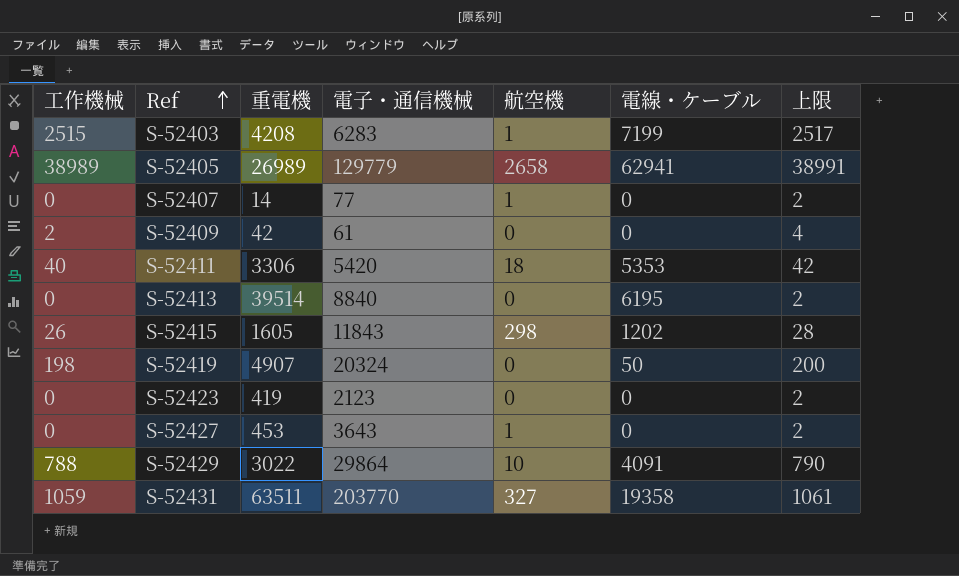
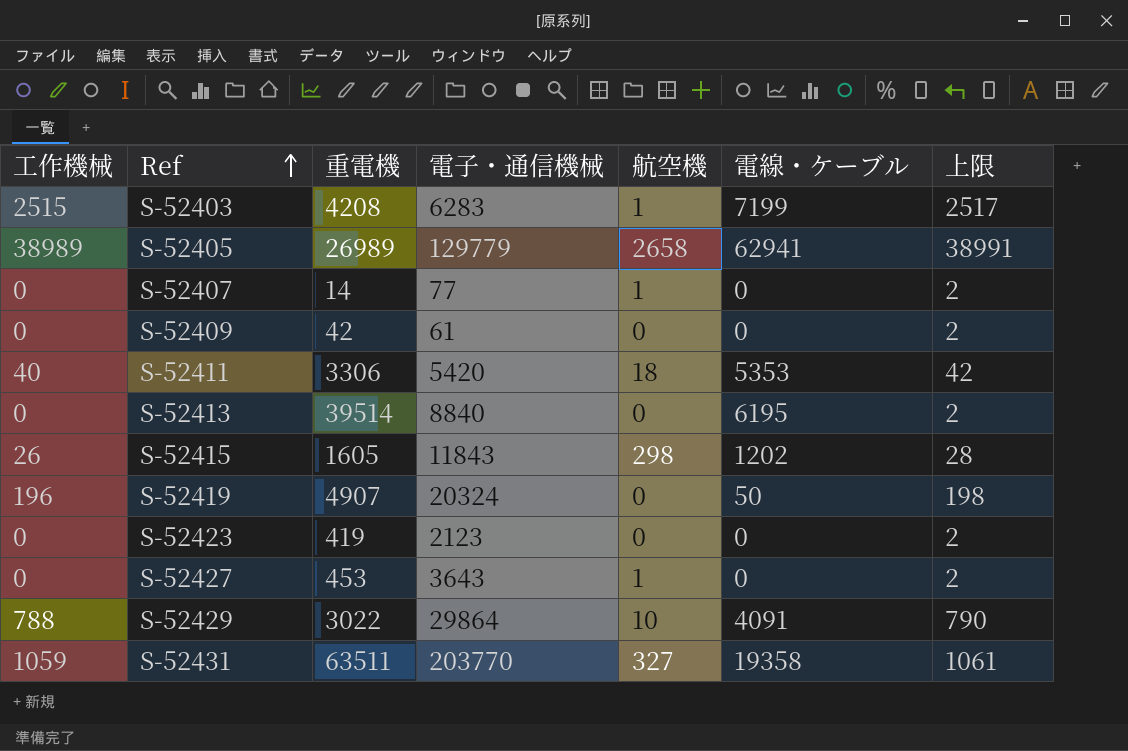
S-52409 | 工作機械: 2 -> 0
S-52409 | 上限: 4 -> 2
S-52419 | 工作機械: 198 -> 196
S-52419 | 上限: 200 -> 198

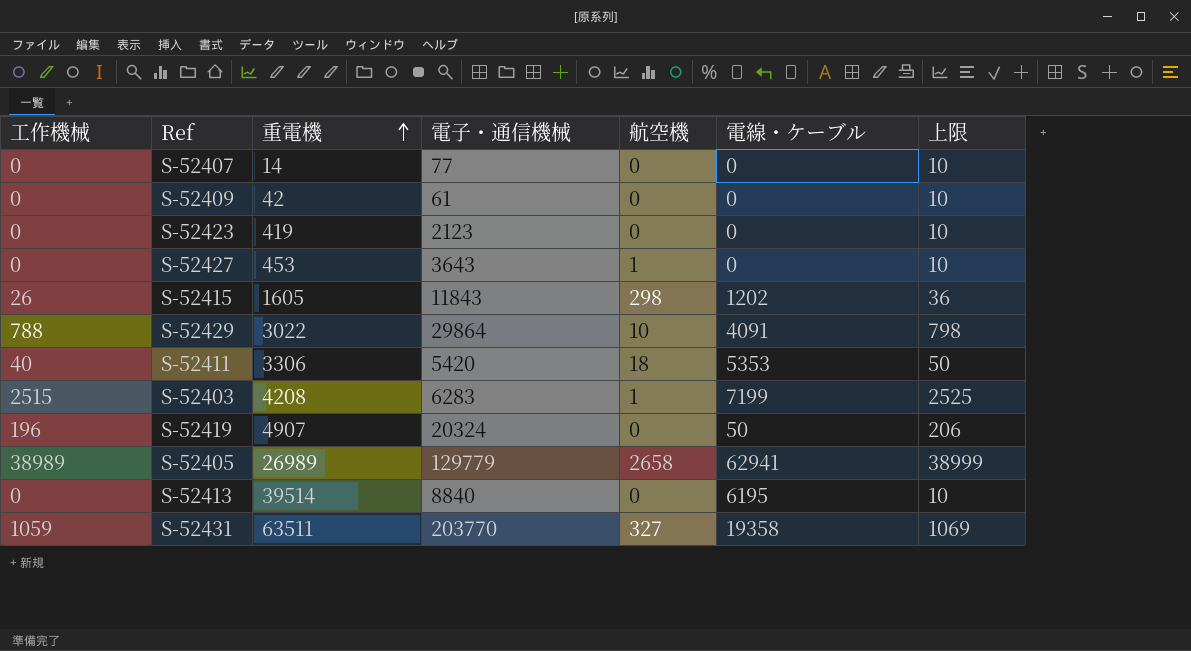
row order: Ref ascending -> 重電機 ascending
column 上限 | formula: [工作機械] + 2 -> [工作機械] + 10
S-52407 | 航空機: 1 -> 0

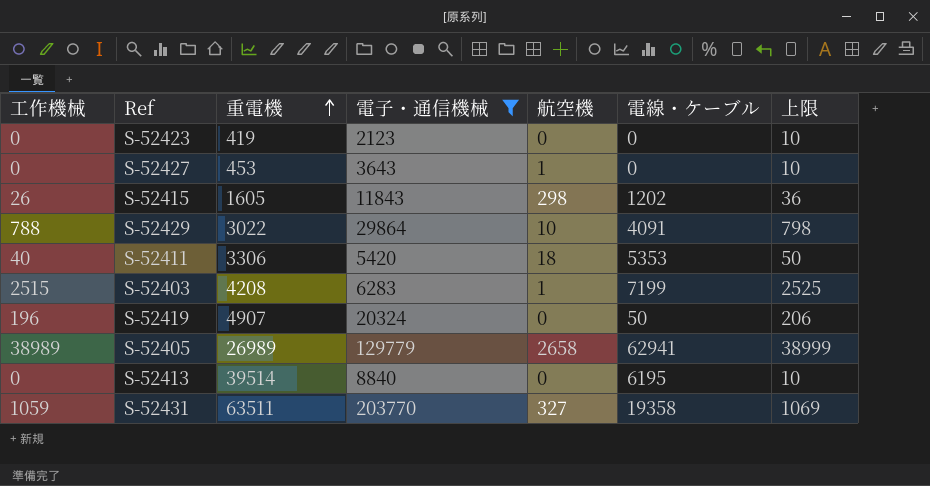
filter: none -> 電子・通信機械 >= 2123

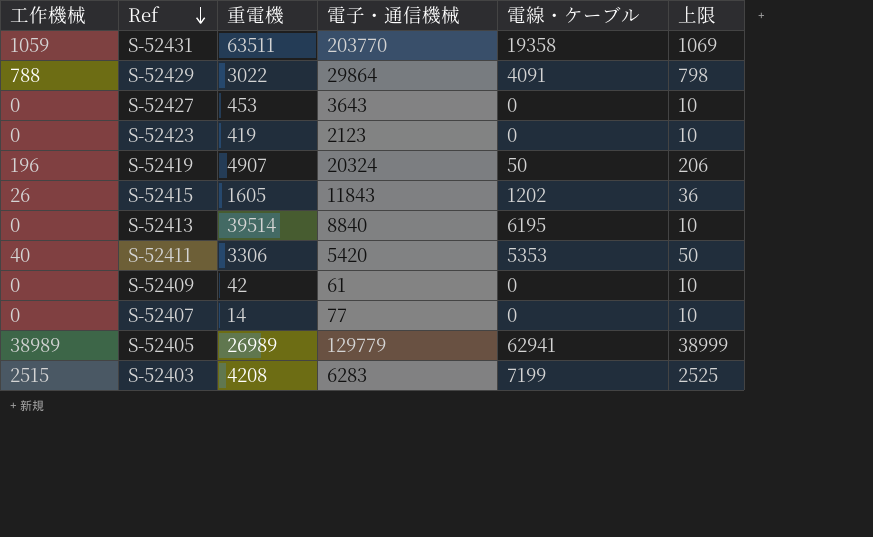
filter: 電子・通信機械 >= 2123 -> none
row order: 重電機 ascending -> Ref descending
column 航空機 | position: 5 -> none

